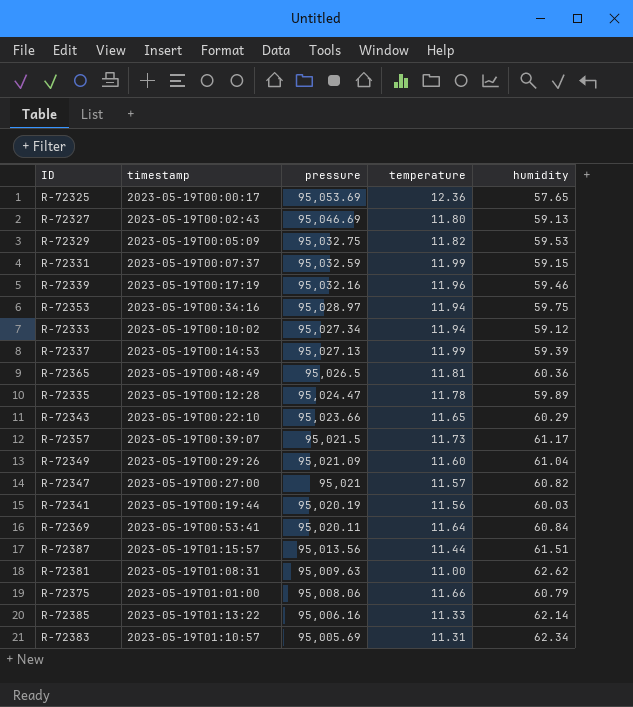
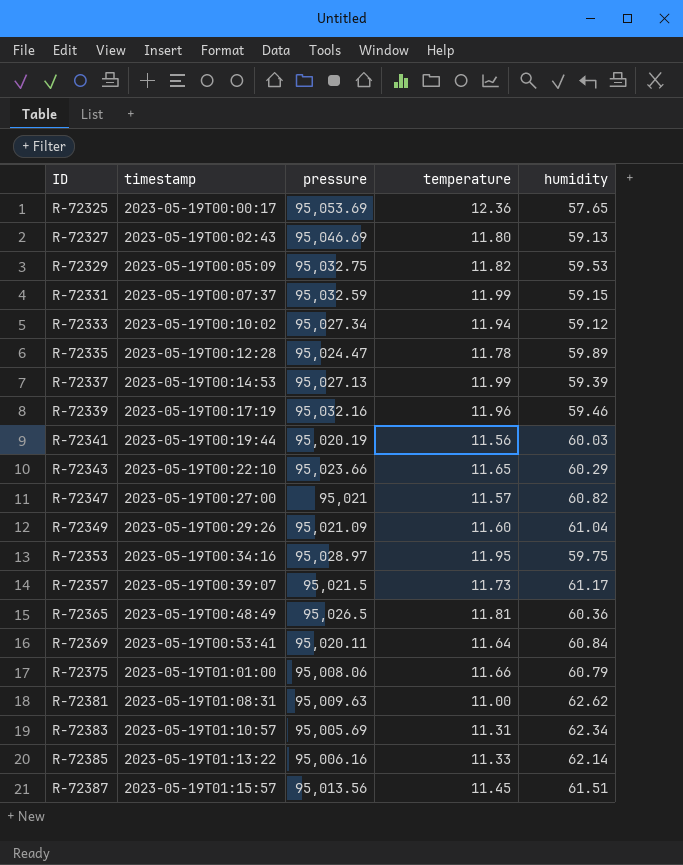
row order: pressure descending -> ID ascending
R-72353 | temperature: 11.94 -> 11.95
R-72387 | temperature: 11.44 -> 11.45

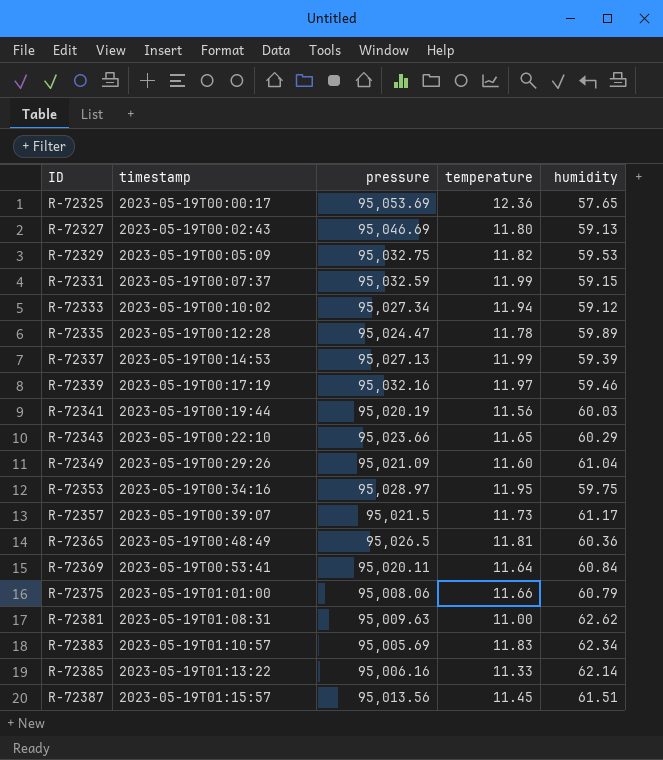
row R-72347: 2023-05-19T00:27:00 | 95,021 | 11.57 | 60.82 -> none
R-72339 | temperature: 11.96 -> 11.97
R-72383 | temperature: 11.31 -> 11.83

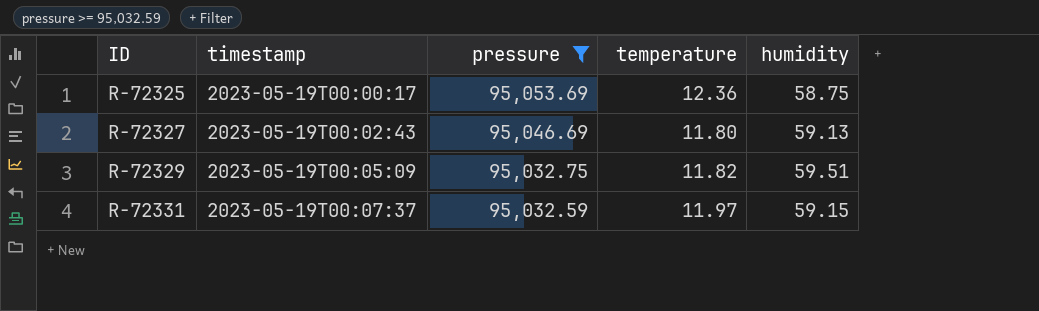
filter: none -> pressure >= 95,032.59
R-72325 | humidity: 57.65 -> 58.75
R-72329 | humidity: 59.53 -> 59.51
R-72331 | temperature: 11.99 -> 11.97

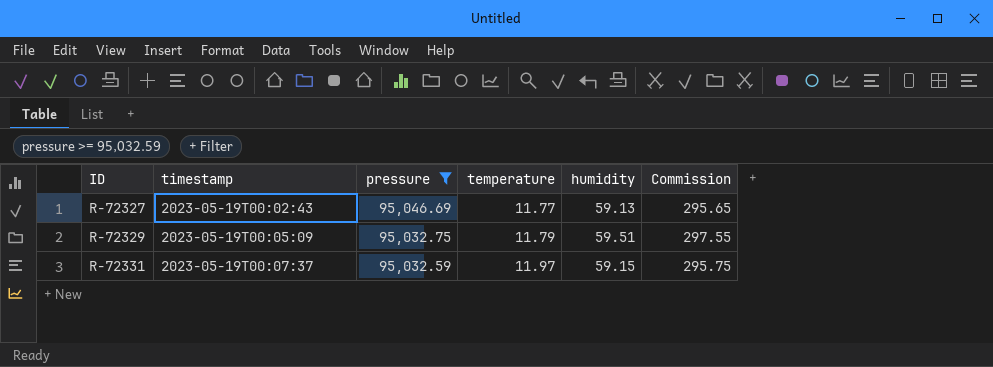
column Commission | formula: none -> [humidity] * 5
row R-72325: 2023-05-19T00:00:17 | 95,053.69 | 12.36 | 58.75 -> none
R-72327 | temperature: 11.80 -> 11.77
R-72329 | temperature: 11.82 -> 11.79

